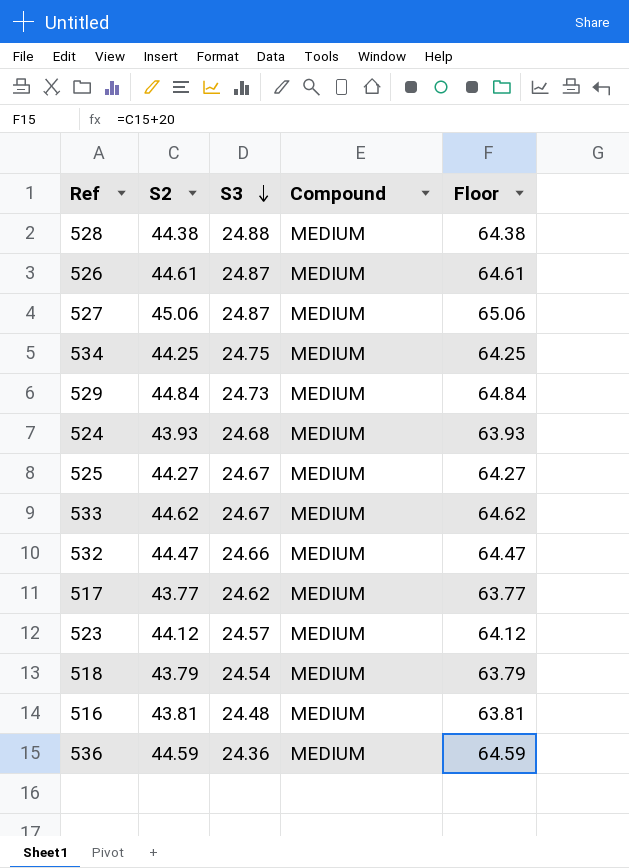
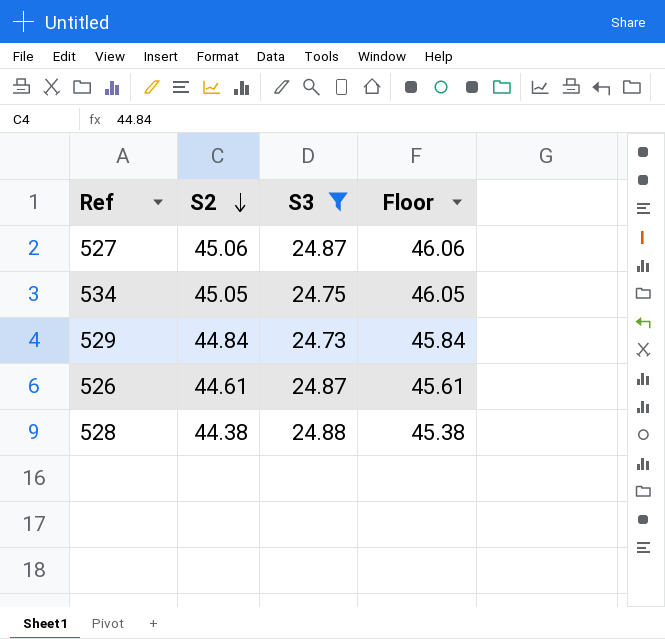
filter: none -> S3 >= 24.73
row order: S3 descending -> S2 descending
column Compound | position: 4 -> none
column Floor | formula: [S2] + 20 -> [S2] + 1
534 | S2: 44.25 -> 45.05

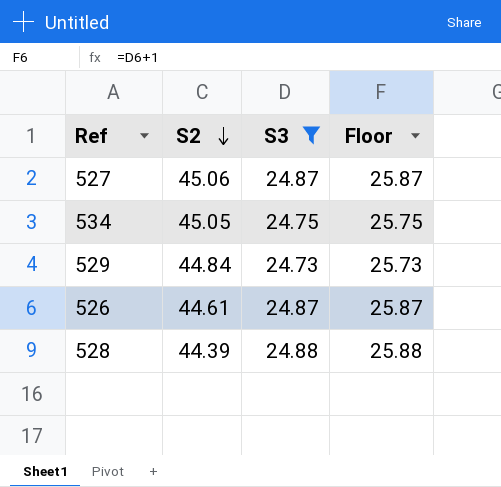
column Floor | formula: [S2] + 1 -> [S3] + 1
528 | S2: 44.38 -> 44.39

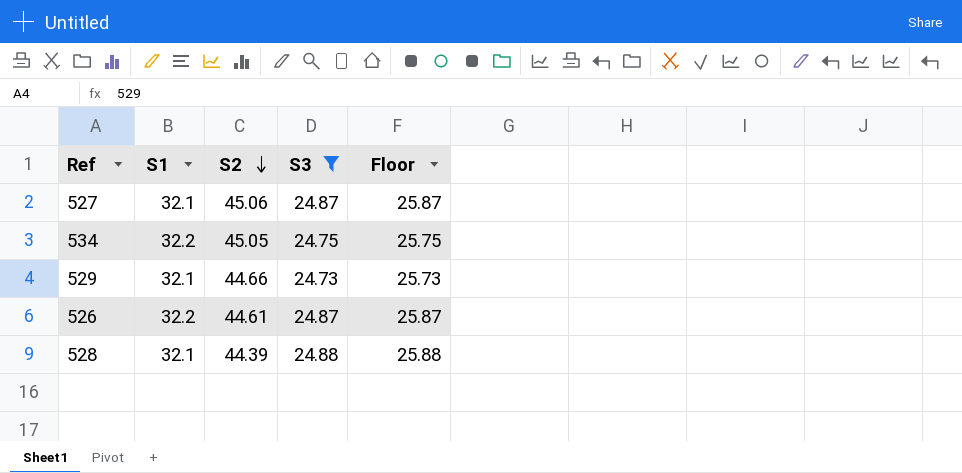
column S1 | position: none -> 2
529 | S2: 44.84 -> 44.66

